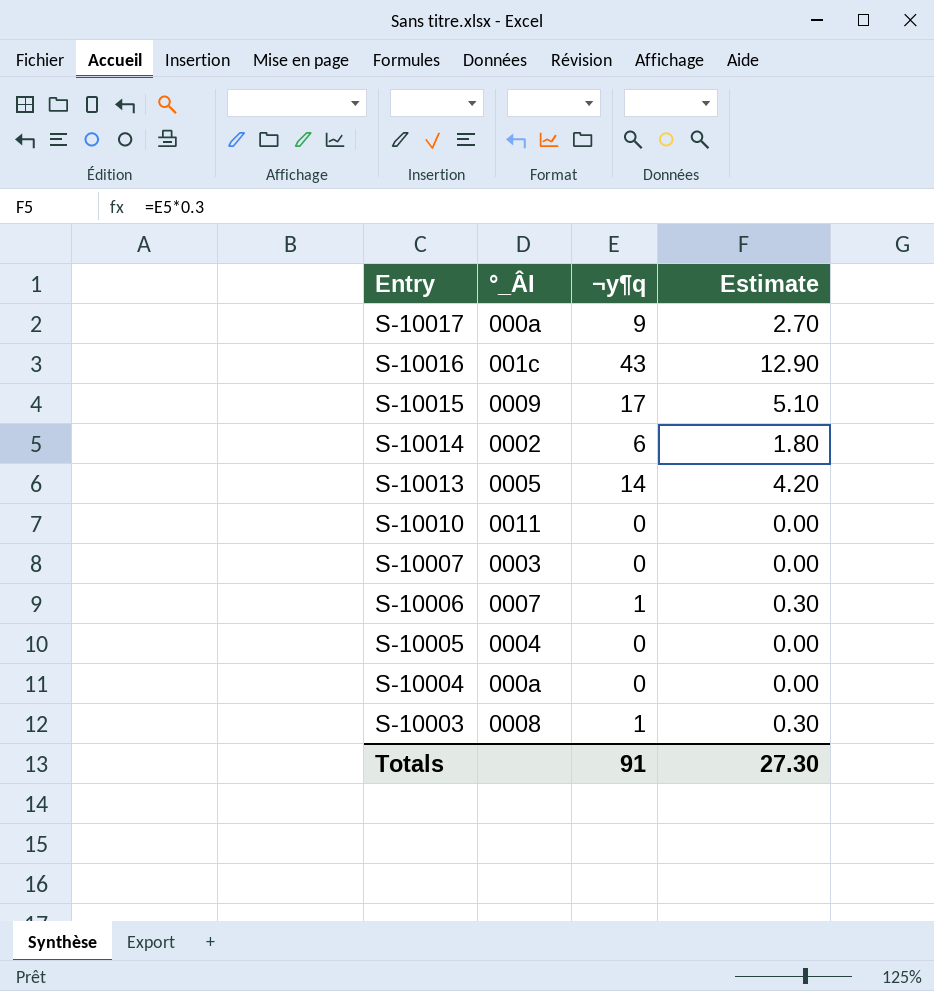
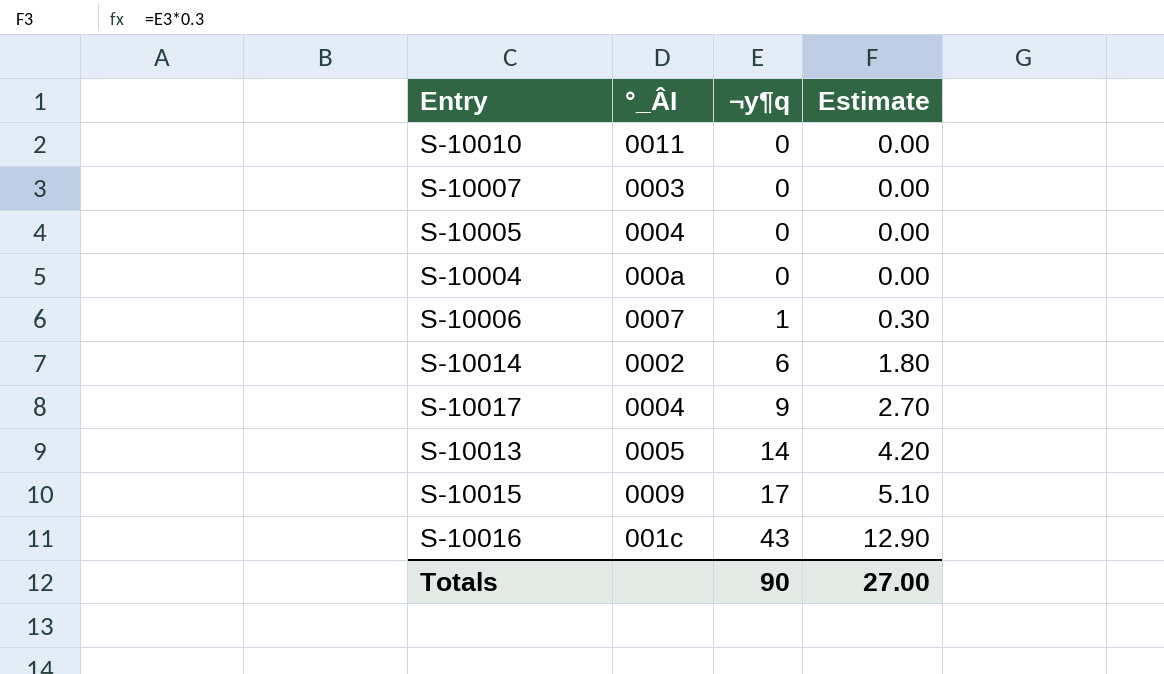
row order: Entry descending -> ¬y¶q ascending
row S-10003: 0008 | 1 | 0.30 -> none
S-10017 | °_ÂI: 000a -> 0004
Totals | ¬y¶q: 91 -> 90
Totals | Estimate: 27.30 -> 27.00

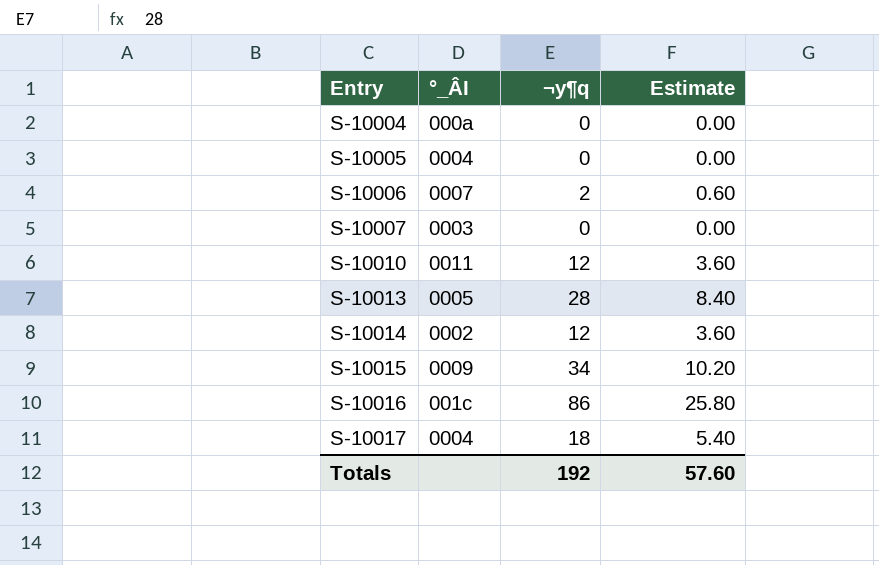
row order: ¬y¶q ascending -> Entry ascending
S-10006 | ¬y¶q: 1 -> 2
S-10006 | Estimate: 0.30 -> 0.60
S-10010 | ¬y¶q: 0 -> 12
S-10010 | Estimate: 0.00 -> 3.60
S-10013 | ¬y¶q: 14 -> 28
S-10013 | Estimate: 4.20 -> 8.40
S-10014 | ¬y¶q: 6 -> 12
S-10014 | Estimate: 1.80 -> 3.60
S-10015 | ¬y¶q: 17 -> 34
S-10015 | Estimate: 5.10 -> 10.20
S-10016 | ¬y¶q: 43 -> 86
S-10016 | Estimate: 12.90 -> 25.80
S-10017 | ¬y¶q: 9 -> 18
S-10017 | Estimate: 2.70 -> 5.40
Totals | ¬y¶q: 90 -> 192
Totals | Estimate: 27.00 -> 57.60

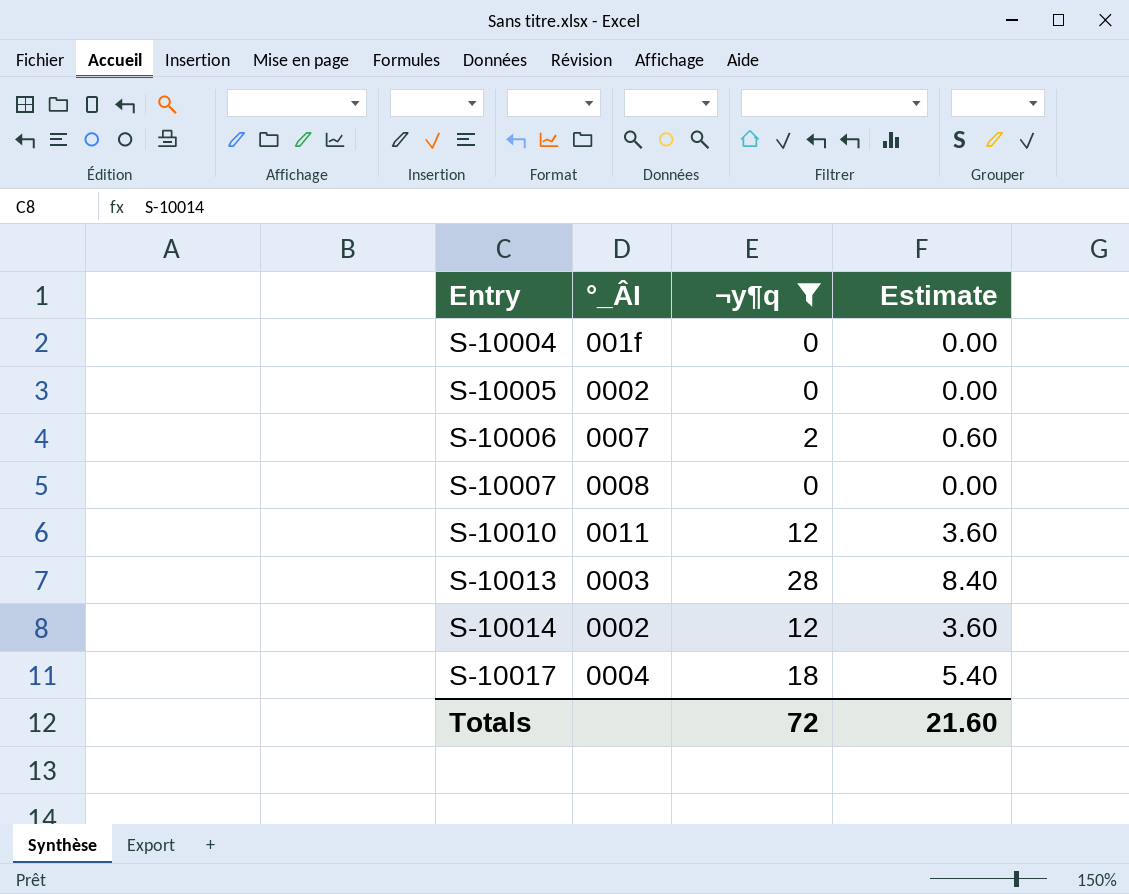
filter: none -> ¬y¶q <= 28
S-10004 | °_ÂI: 000a -> 001f
S-10005 | °_ÂI: 0004 -> 0002
S-10007 | °_ÂI: 0003 -> 0008
S-10013 | °_ÂI: 0005 -> 0003
Totals | ¬y¶q: 192 -> 72
Totals | Estimate: 57.60 -> 21.60

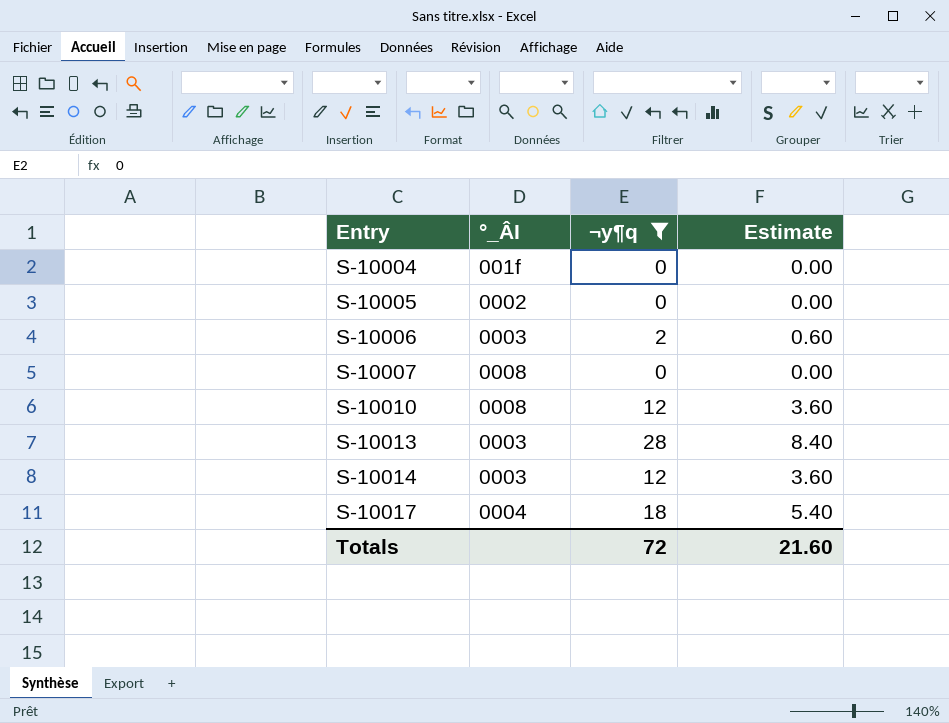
S-10006 | °_ÂI: 0007 -> 0003
S-10010 | °_ÂI: 0011 -> 0008
S-10014 | °_ÂI: 0002 -> 0003

